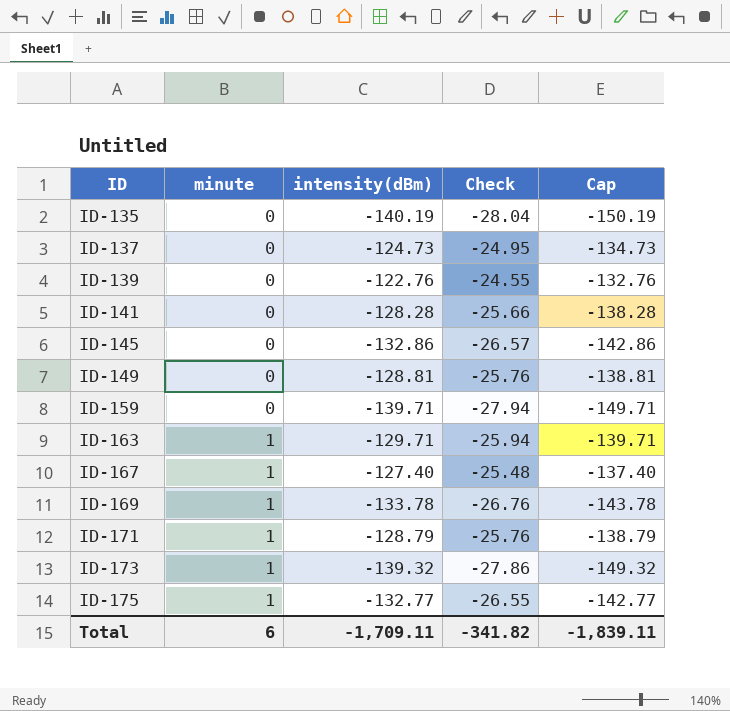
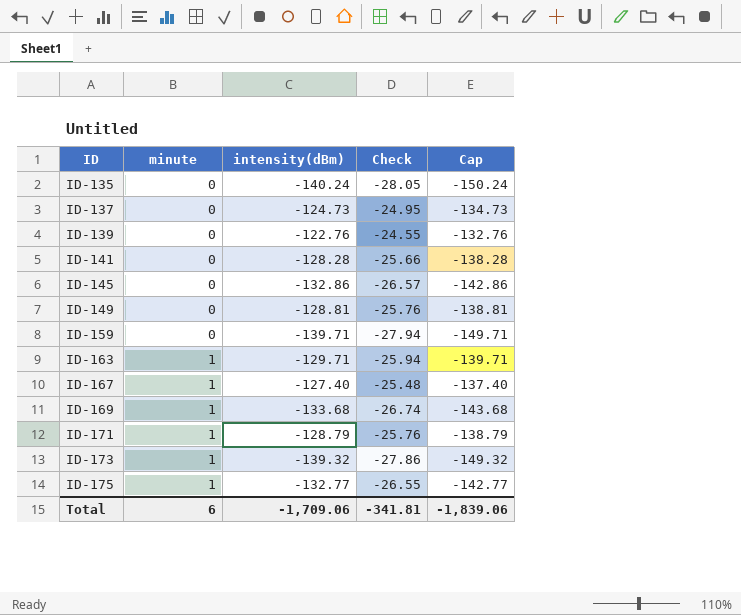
ID-135 | intensity(dBm): -140.19 -> -140.24
ID-135 | Check: -28.04 -> -28.05
ID-135 | Cap: -150.19 -> -150.24
ID-169 | intensity(dBm): -133.78 -> -133.68
ID-169 | Check: -26.76 -> -26.74
ID-169 | Cap: -143.78 -> -143.68
Total | intensity(dBm): -1,709.11 -> -1,709.06
Total | Check: -341.82 -> -341.81
Total | Cap: -1,839.11 -> -1,839.06

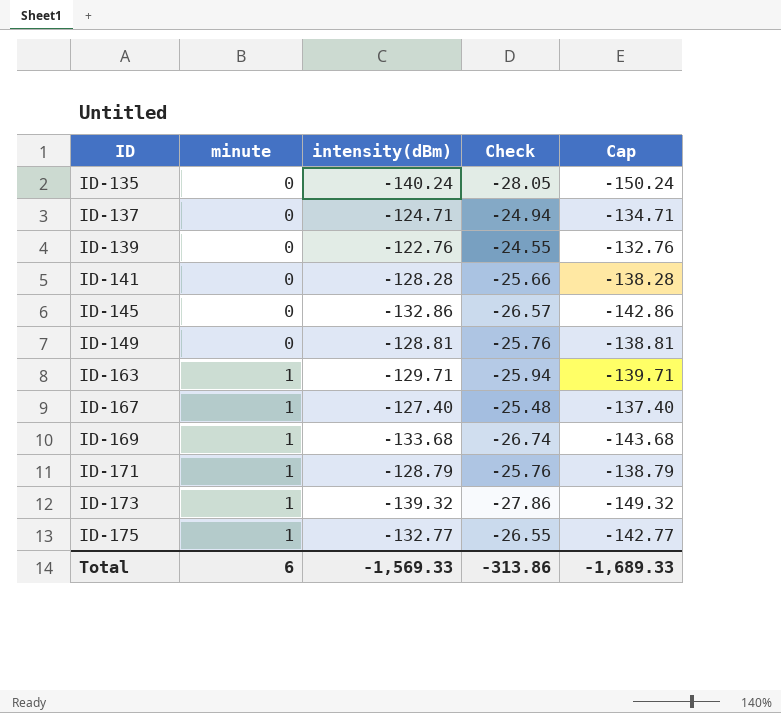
row ID-159: 0 | -139.71 | -27.94 | -149.71 -> none
ID-137 | intensity(dBm): -124.73 -> -124.71
ID-137 | Check: -24.95 -> -24.94
ID-137 | Cap: -134.73 -> -134.71
Total | intensity(dBm): -1,709.06 -> -1,569.33
Total | Check: -341.81 -> -313.86
Total | Cap: -1,839.06 -> -1,689.33

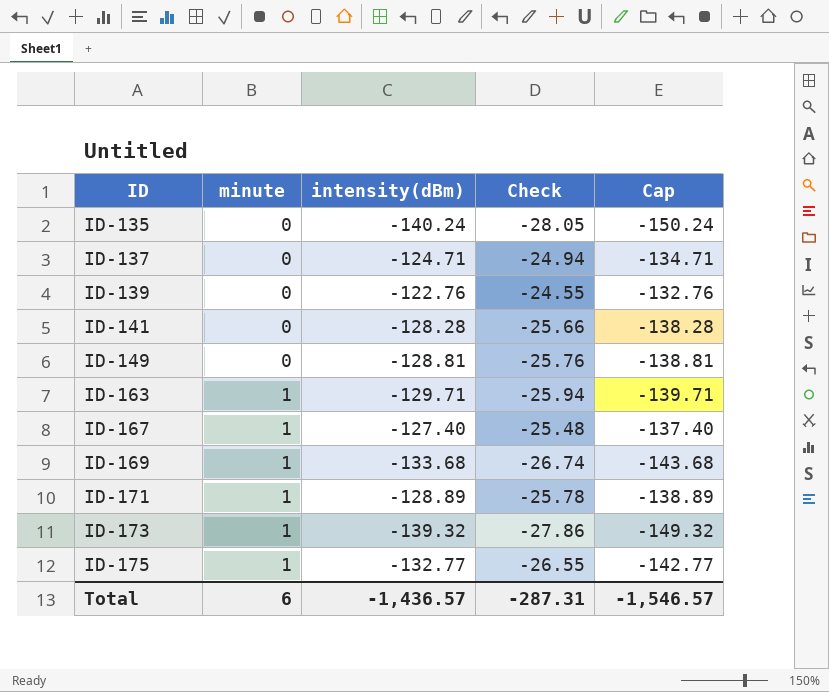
row ID-145: 0 | -132.86 | -26.57 | -142.86 -> none
ID-171 | intensity(dBm): -128.79 -> -128.89
ID-171 | Check: -25.76 -> -25.78
ID-171 | Cap: -138.79 -> -138.89
Total | intensity(dBm): -1,569.33 -> -1,436.57
Total | Check: -313.86 -> -287.31
Total | Cap: -1,689.33 -> -1,546.57

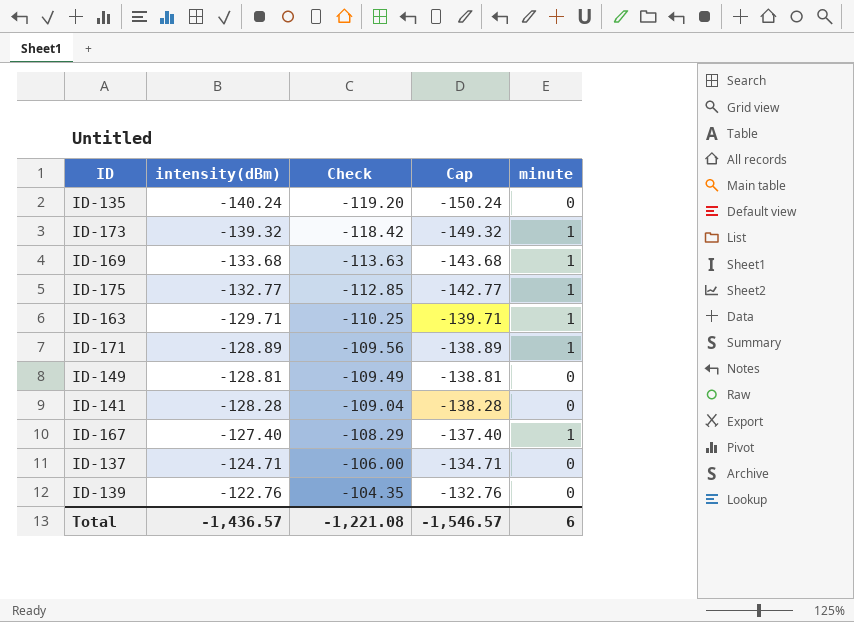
row order: ID ascending -> intensity(dBm) ascending
column Check | formula: [intensity(dBm)] * 0.2 -> [intensity(dBm)] * 0.85
column minute | position: 2 -> 5
Total | Check: -287.31 -> -1,221.08

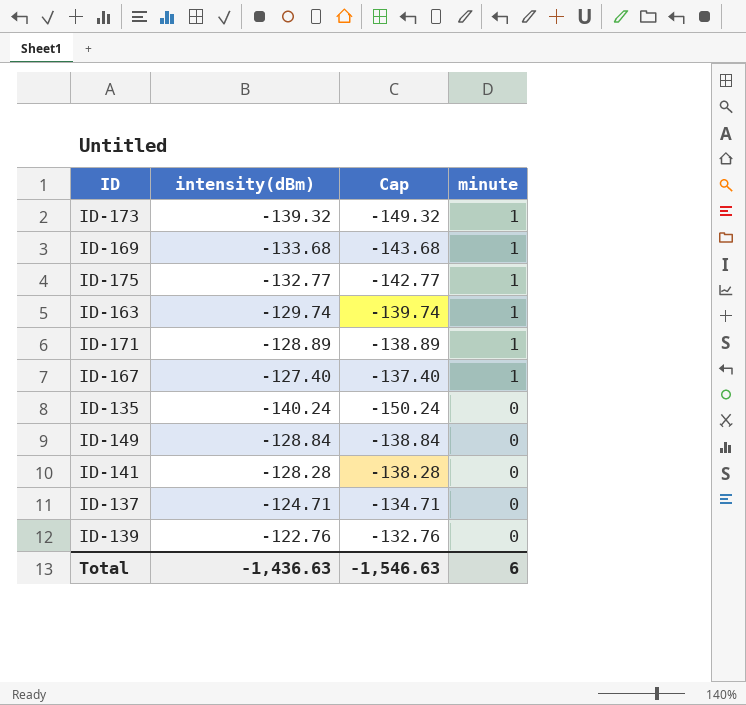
row order: intensity(dBm) ascending -> minute descending
column Check | formula: [intensity(dBm)] * 0.85 -> none
ID-163 | intensity(dBm): -129.71 -> -129.74
ID-163 | Cap: -139.71 -> -139.74
ID-149 | intensity(dBm): -128.81 -> -128.84
ID-149 | Cap: -138.81 -> -138.84
Total | intensity(dBm): -1,436.57 -> -1,436.63
Total | Cap: -1,546.57 -> -1,546.63

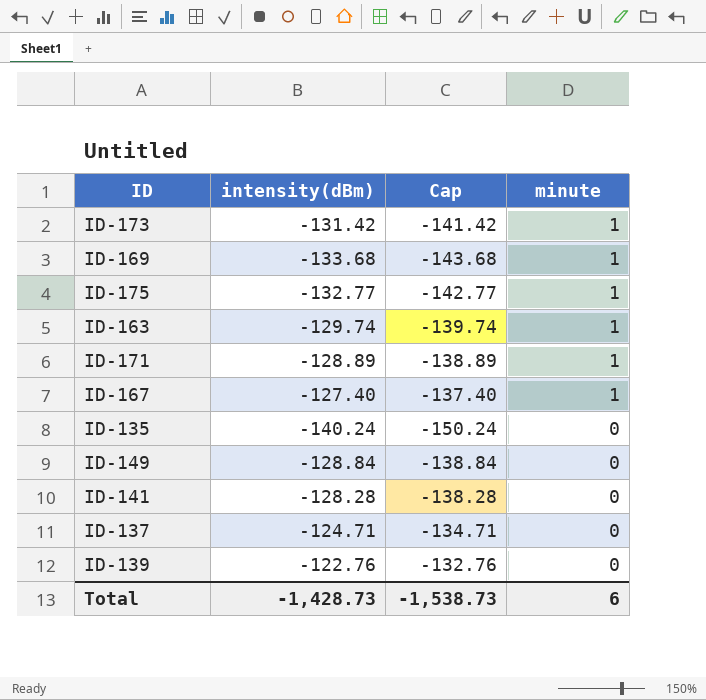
ID-173 | intensity(dBm): -139.32 -> -131.42
ID-173 | Cap: -149.32 -> -141.42
Total | intensity(dBm): -1,436.63 -> -1,428.73
Total | Cap: -1,546.63 -> -1,538.73

